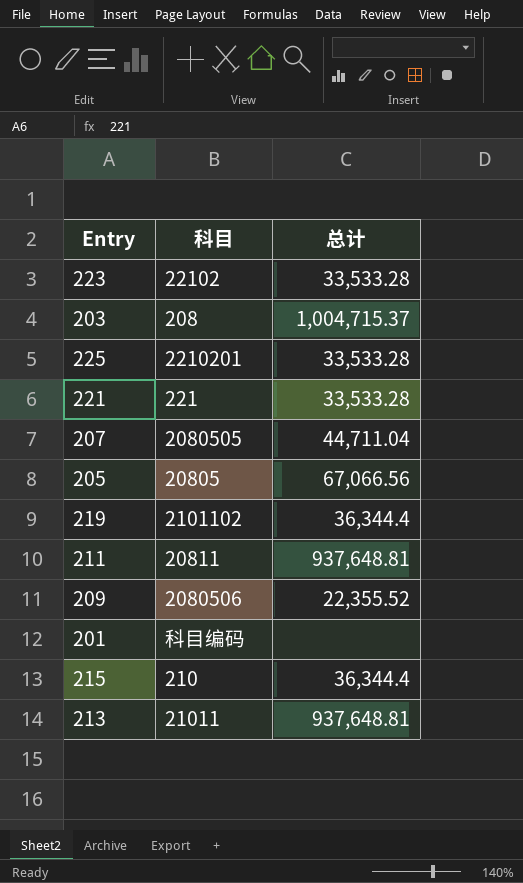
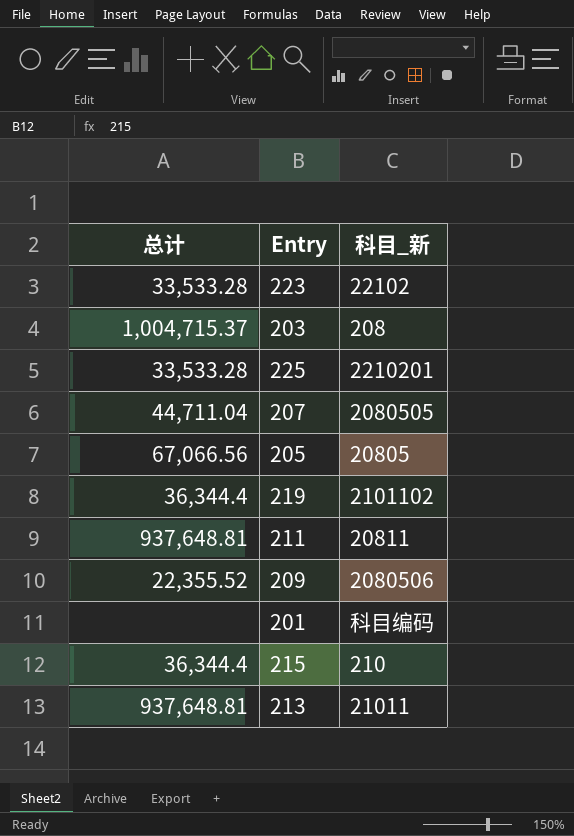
column 总计 | position: 3 -> 1
column name: 科目 -> 科目_新
row 221: 221 | 33,533.28 -> none

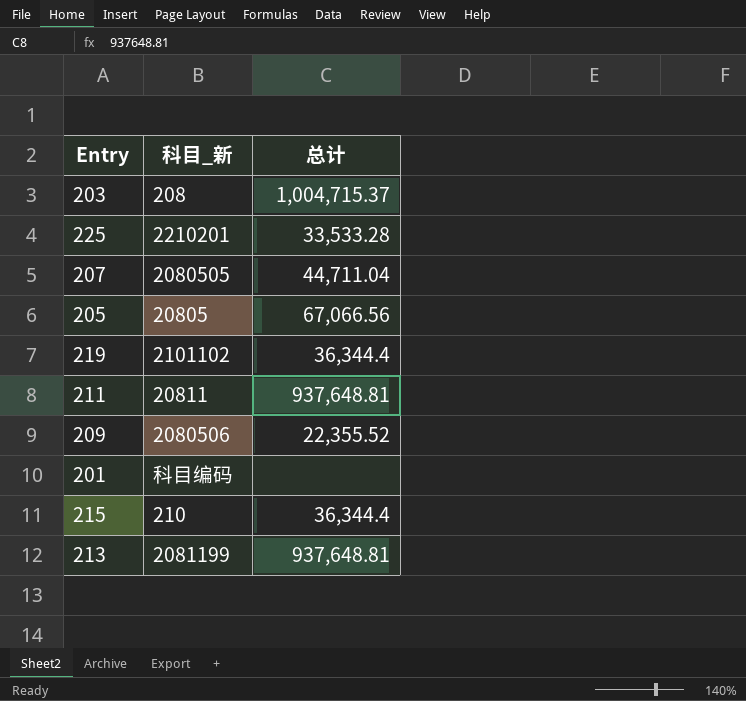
column 总计 | position: 1 -> 3
row 223: 33,533.28 | 22102 -> none
213 | 科目_新: 21011 -> 2081199

